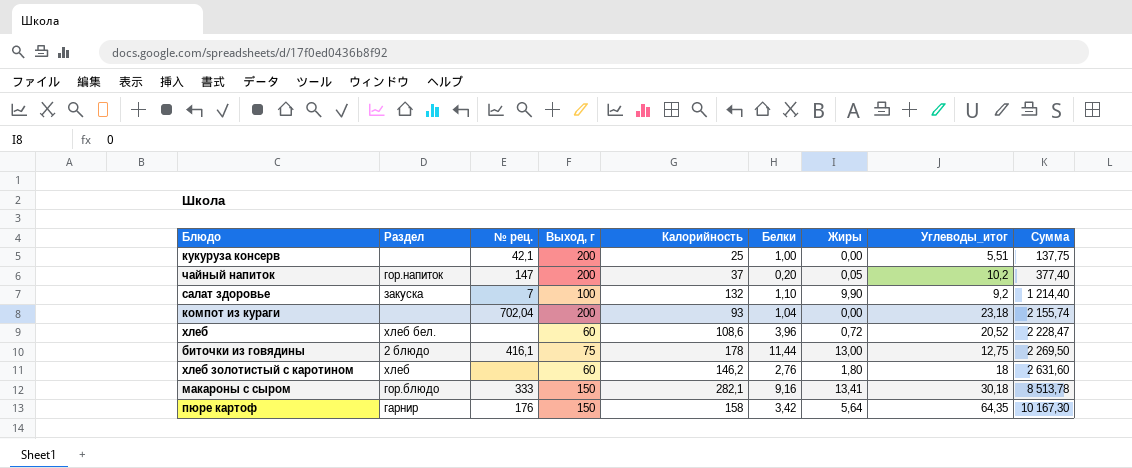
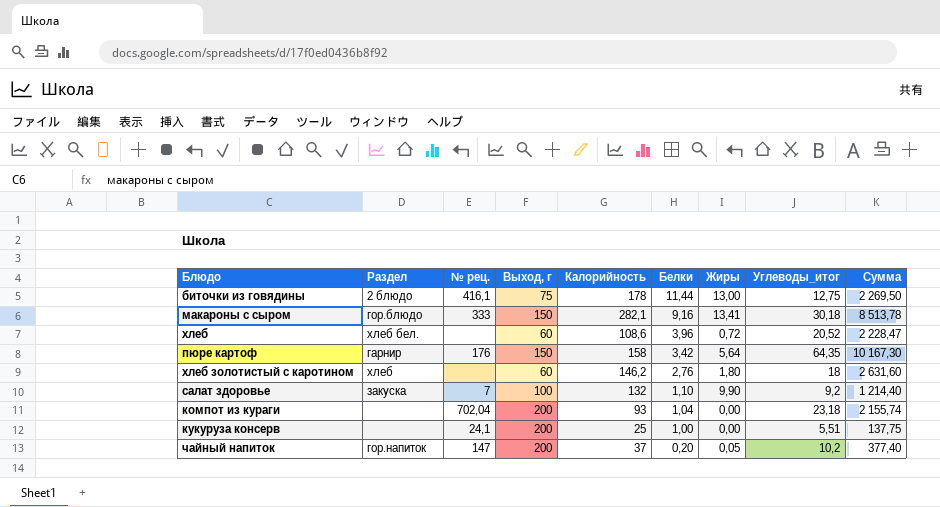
row order: Сумма ascending -> Белки descending
кукуруза консерв | № рец.: 42,1 -> 24,1

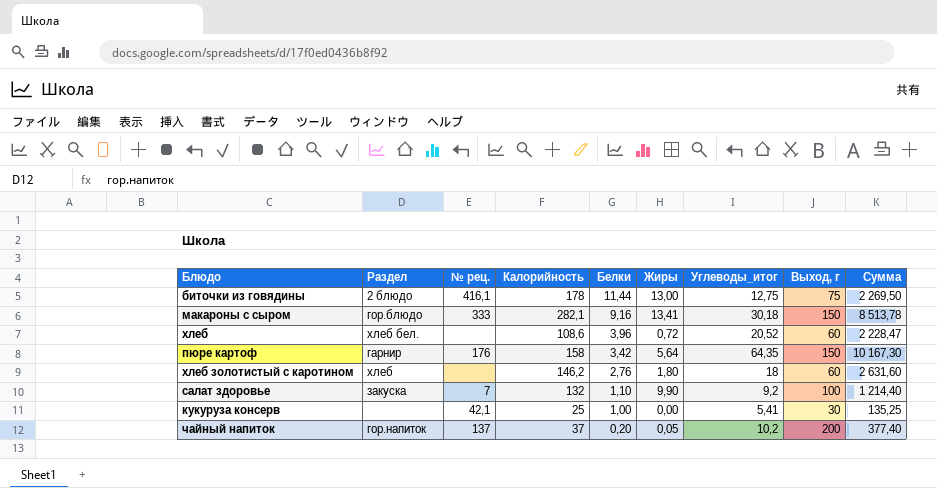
column Выход, г | position: 4 -> 8
row компот из кураги: none | 702,04 | 200 | 93 | 1,04 | 0,00 | 23,18 | 2 155,74 -> none
кукуруза консерв | № рец.: 24,1 -> 42,1
кукуруза консерв | Углеводы_итог: 5,51 -> 5,41
кукуруза консерв | Выход, г: 200 -> 30
кукуруза консерв | Сумма: 137,75 -> 135,25
чайный напиток | № рец.: 147 -> 137

